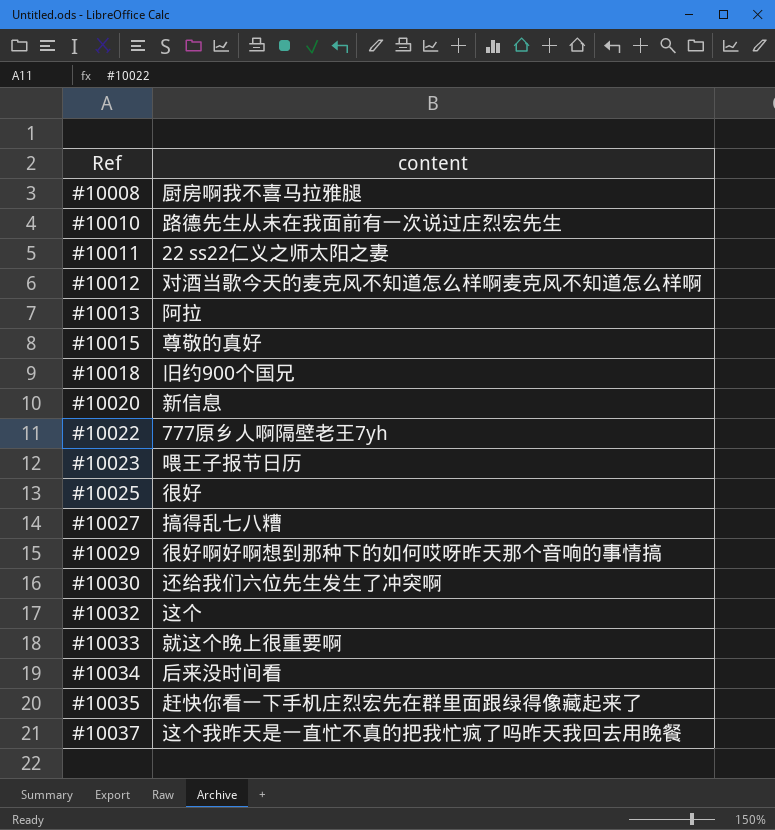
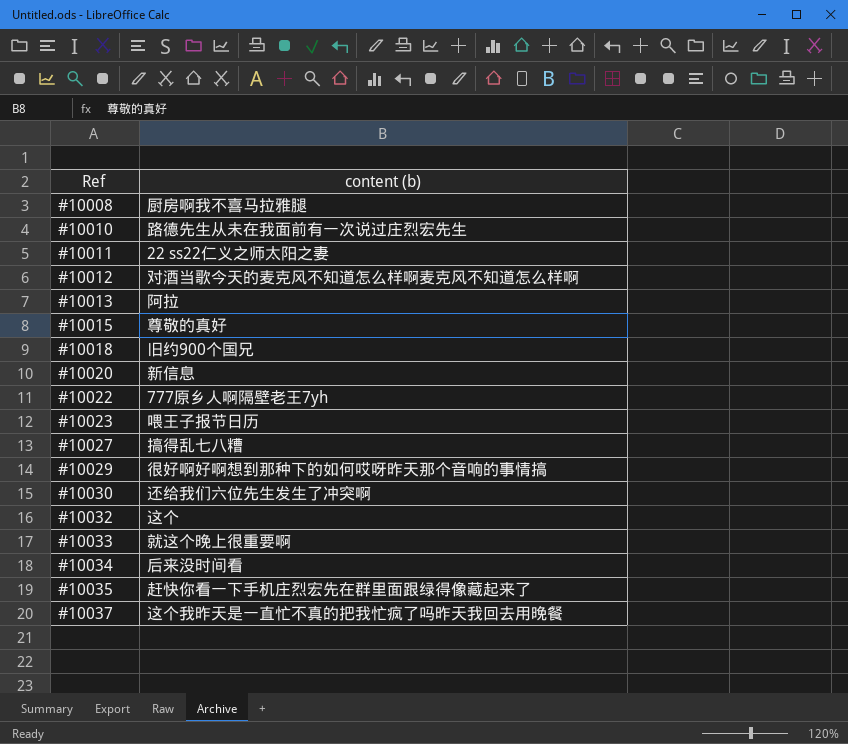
column name: content -> content (b)
row #10025: 很好 -> none

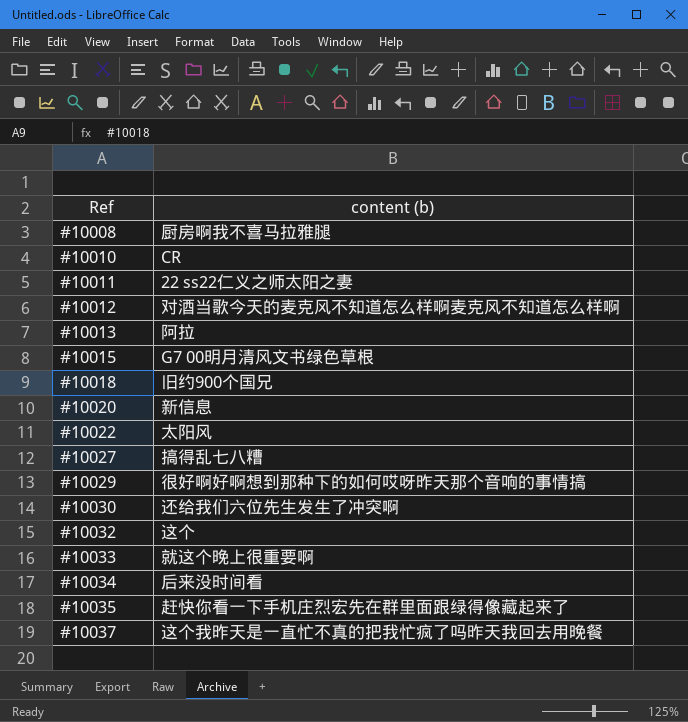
row #10023: 喂王子报节日历 -> none
#10010 | content (b): 路德先生从未在我面前有一次说过庄烈宏先生 -> CR
#10015 | content (b): 尊敬的真好 -> G7 00明月清风文书绿色草根
#10022 | content (b): 777原乡人啊隔壁老王7yh -> 太阳风

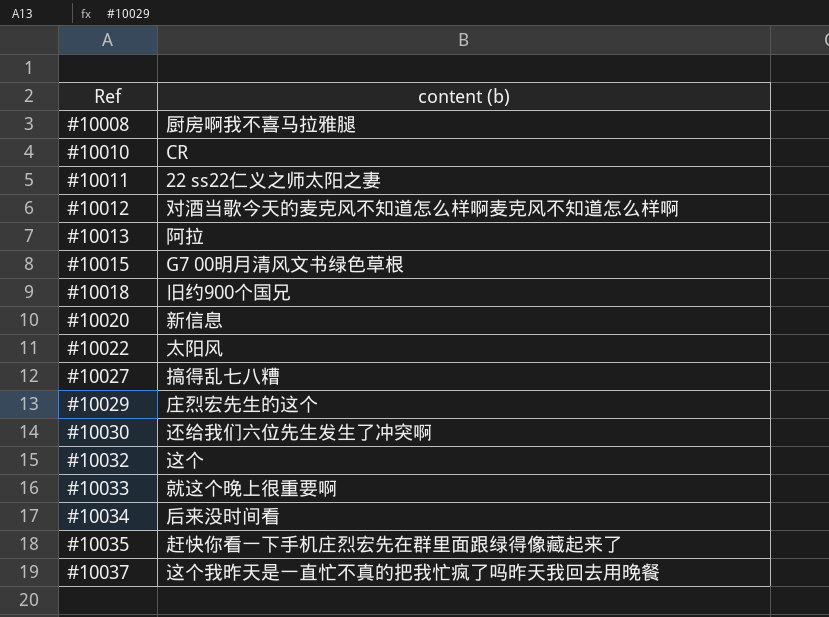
#10029 | content (b): 很好啊好啊想到那种下的如何哎呀昨天那个音响的事情搞 -> 庄烈宏先生的这个

